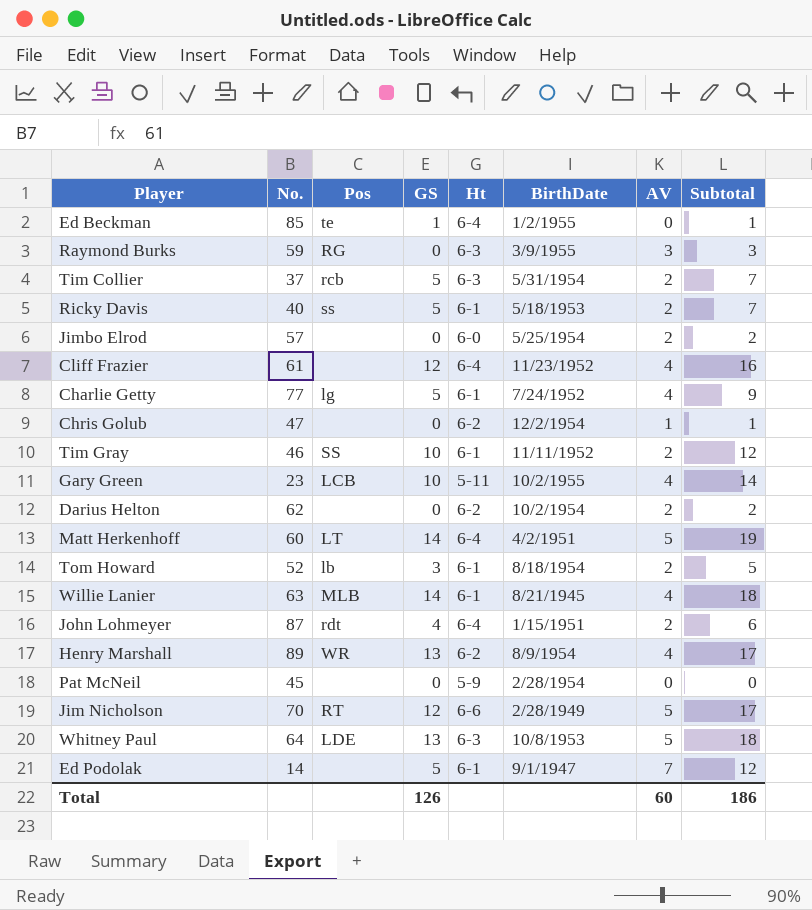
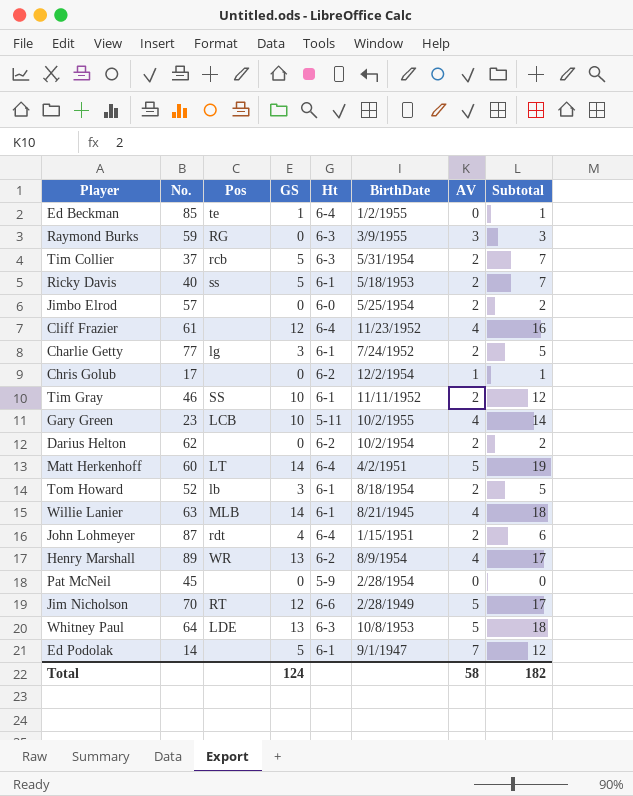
Charlie Getty | GS: 5 -> 3
Charlie Getty | AV: 4 -> 2
Charlie Getty | Subtotal: 9 -> 5
Chris Golub | No.: 47 -> 17
Total | GS: 126 -> 124
Total | AV: 60 -> 58
Total | Subtotal: 186 -> 182

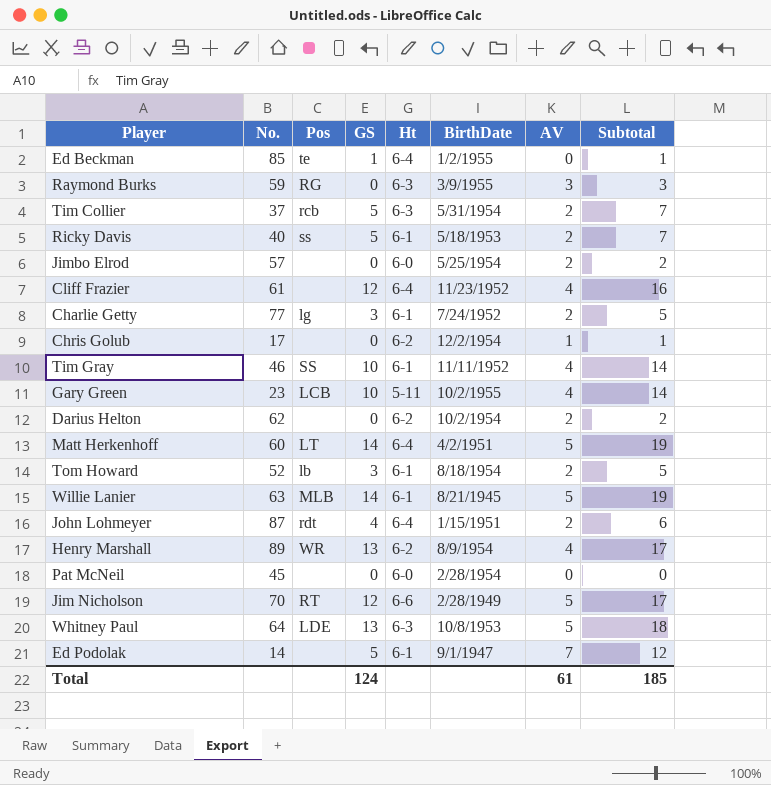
Tim Gray | AV: 2 -> 4
Tim Gray | Subtotal: 12 -> 14
Willie Lanier | AV: 4 -> 5
Willie Lanier | Subtotal: 18 -> 19
Pat McNeil | Ht: 5-9 -> 6-0
Total | AV: 58 -> 61
Total | Subtotal: 182 -> 185

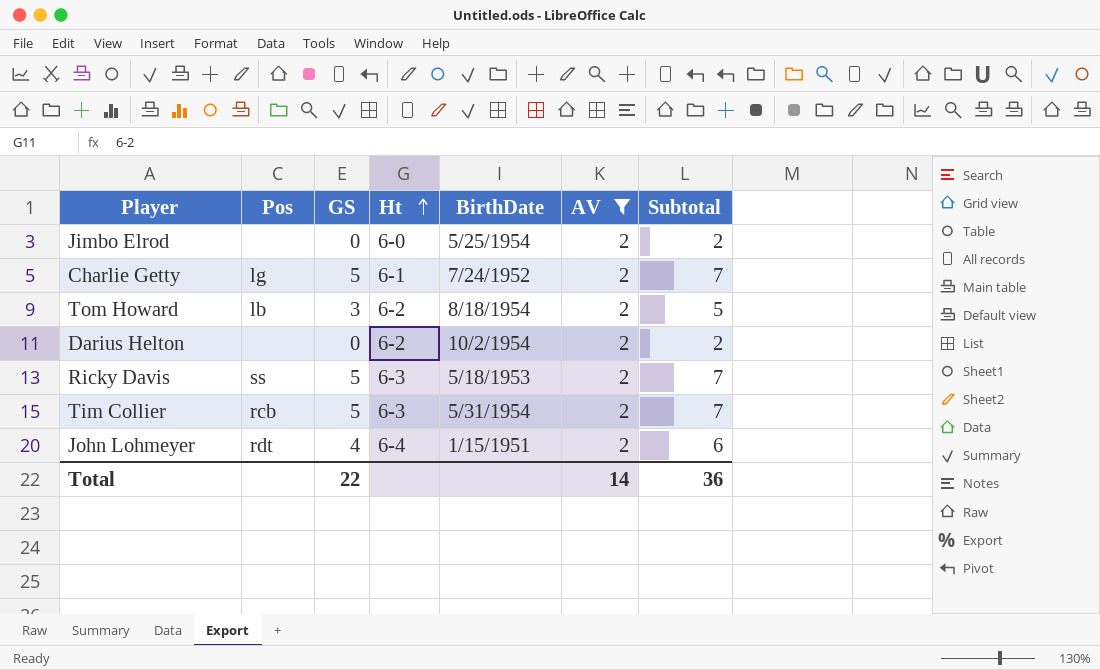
filter: none -> AV = 2
row order: none -> Ht ascending
column No. | position: 2 -> none
Charlie Getty | GS: 3 -> 5
Charlie Getty | Subtotal: 5 -> 7
Tom Howard | Ht: 6-1 -> 6-2
Ricky Davis | Ht: 6-1 -> 6-3
Total | GS: 124 -> 22
Total | AV: 61 -> 14
Total | Subtotal: 185 -> 36

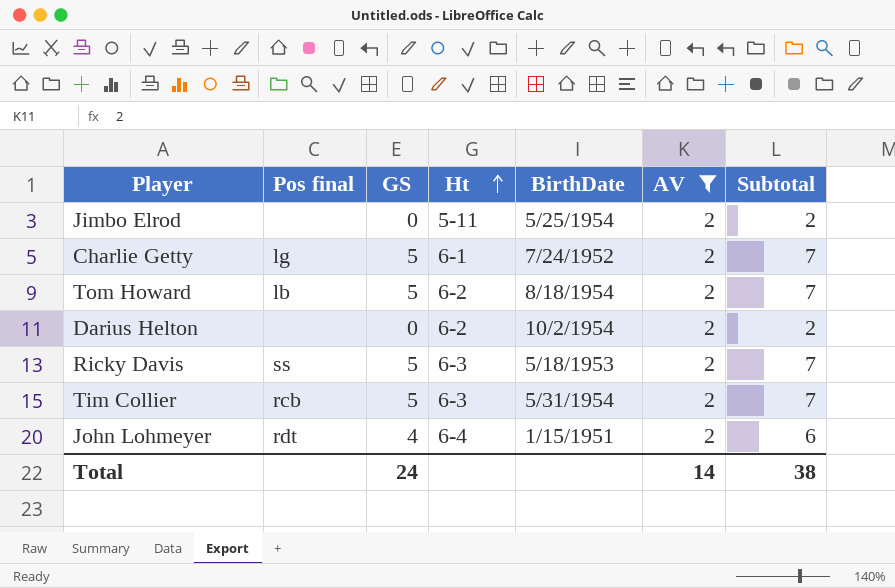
column name: Pos -> Pos final
Jimbo Elrod | Ht: 6-0 -> 5-11
Tom Howard | GS: 3 -> 5
Tom Howard | Subtotal: 5 -> 7
Total | GS: 22 -> 24
Total | Subtotal: 36 -> 38

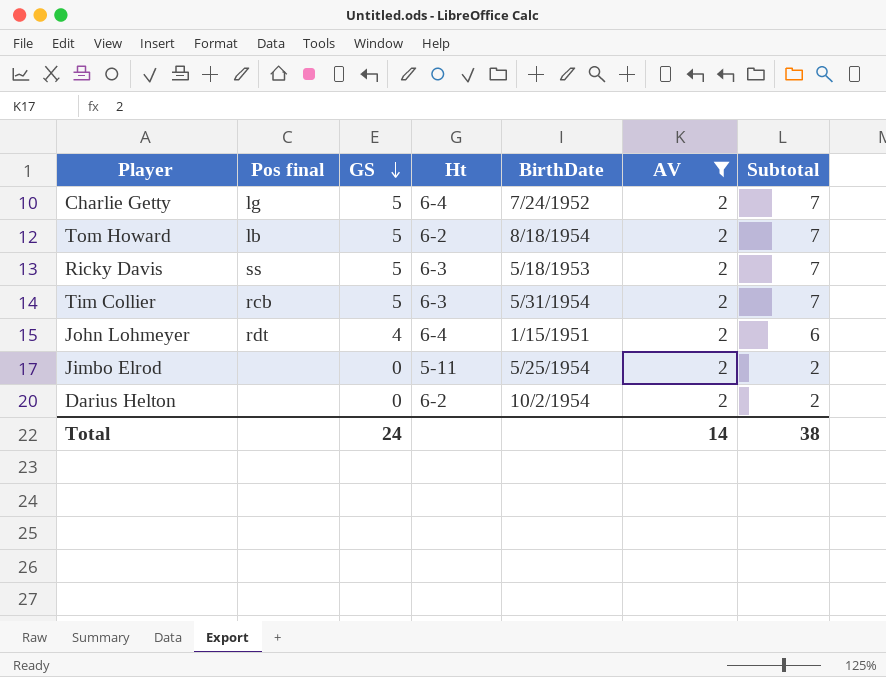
row order: Ht ascending -> GS descending
Charlie Getty | Ht: 6-1 -> 6-4

